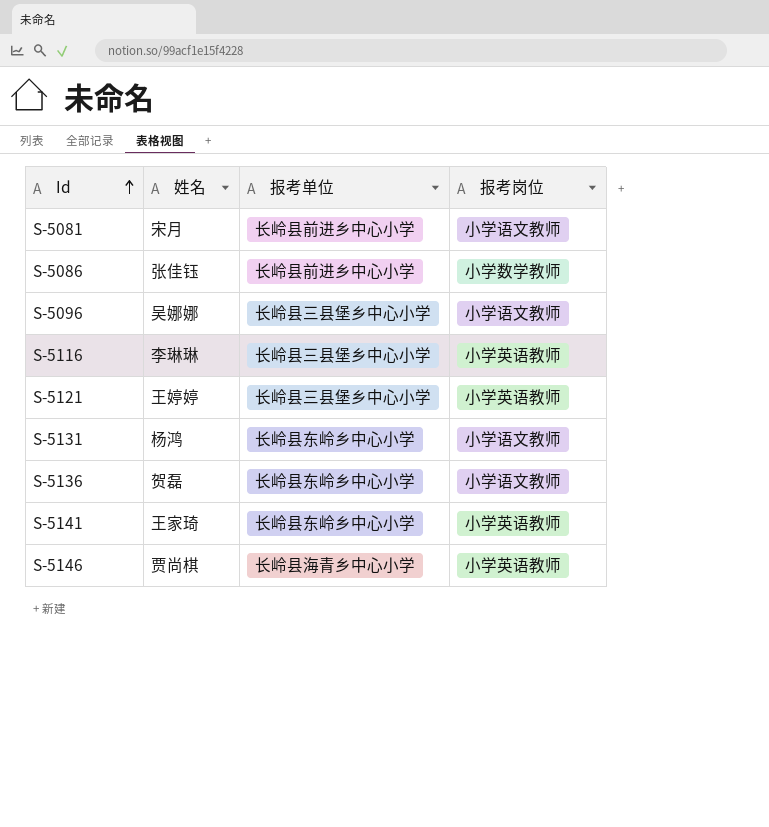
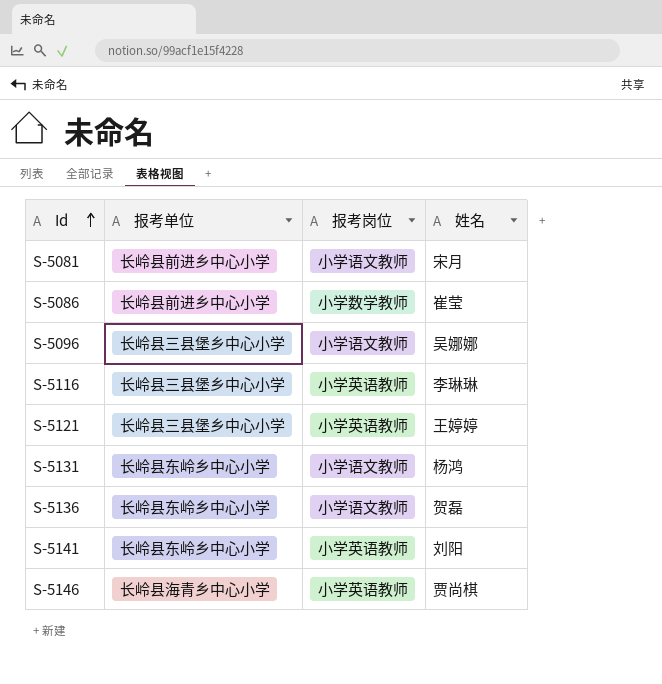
column 姓名 | position: 2 -> 4
S-5086 | 姓名: 张佳钰 -> 崔莹
S-5141 | 姓名: 王家琦 -> 刘阳

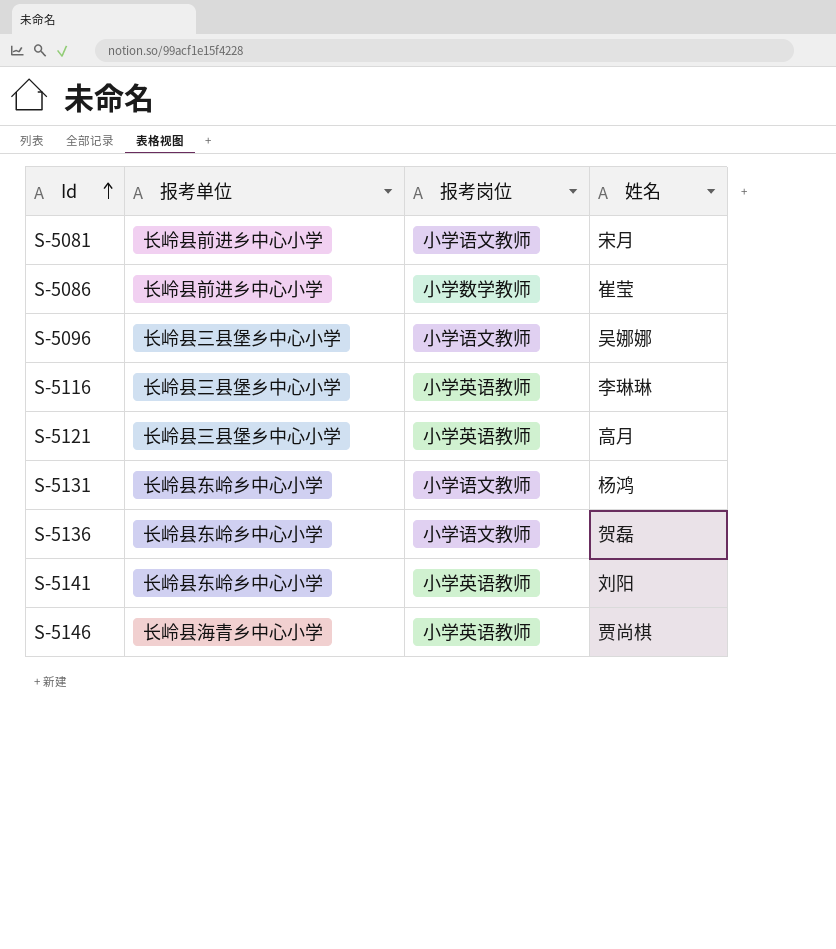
S-5121 | 姓名: 王婷婷 -> 高月

